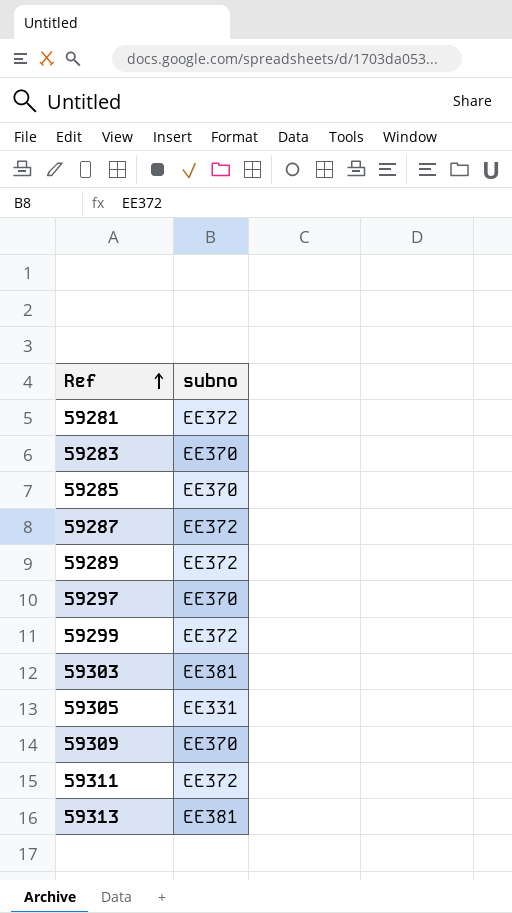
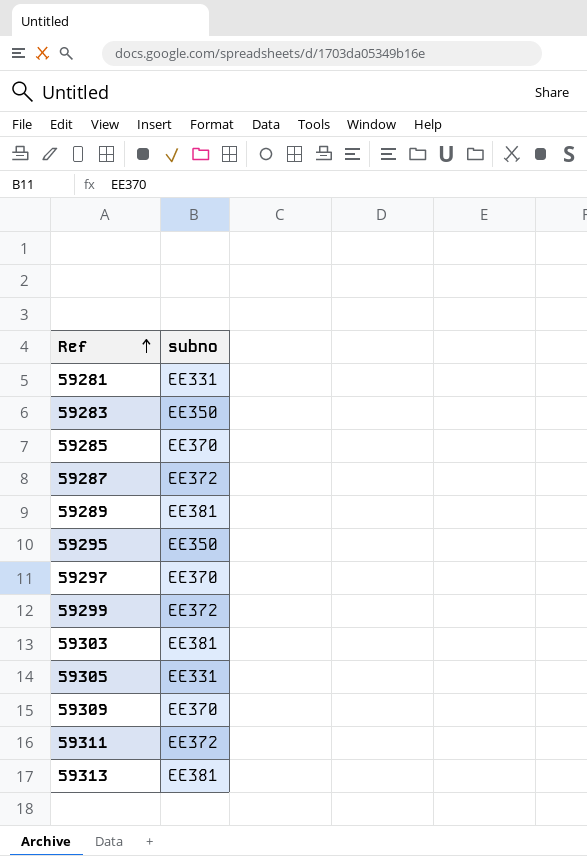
59281 | subno: EE372 -> EE331
59283 | subno: EE370 -> EE350
59289 | subno: EE372 -> EE381
row 59295: none -> EE350

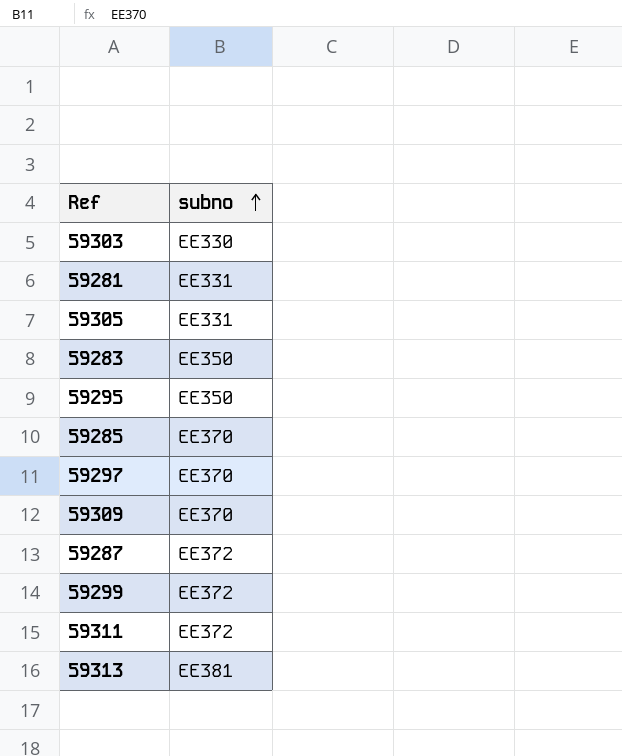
row order: Ref ascending -> subno ascending
row 59289: EE381 -> none
59303 | subno: EE381 -> EE330

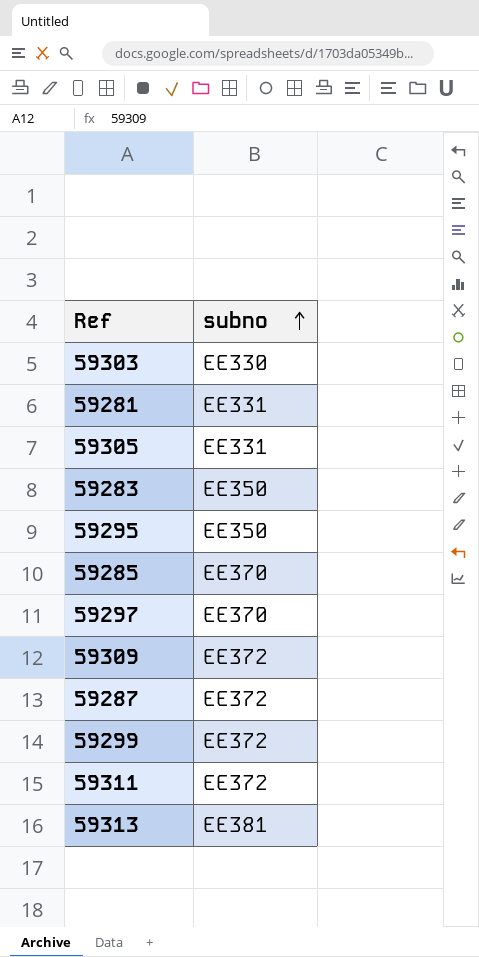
59309 | subno: EE370 -> EE372

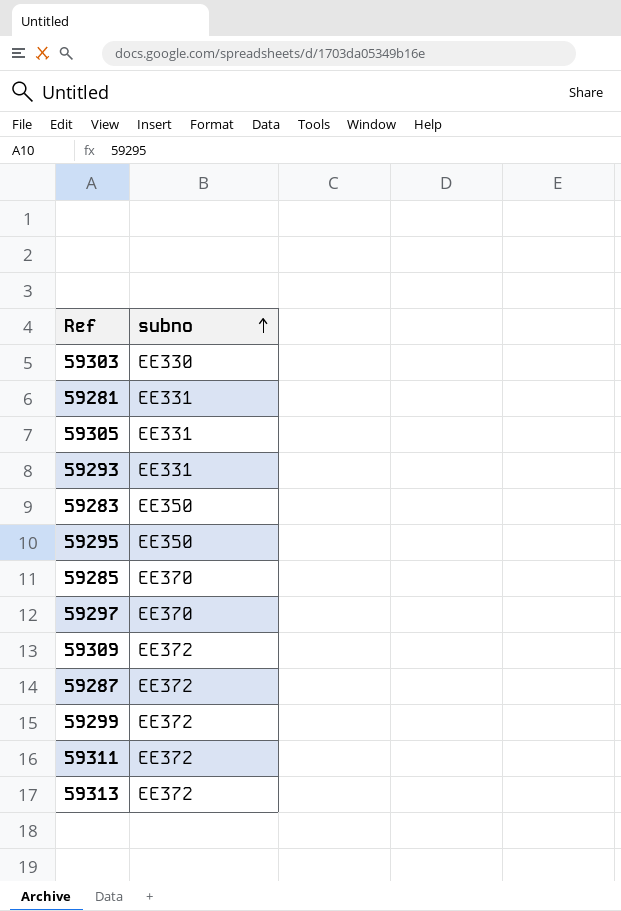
row 59293: none -> EE331
59313 | subno: EE381 -> EE372

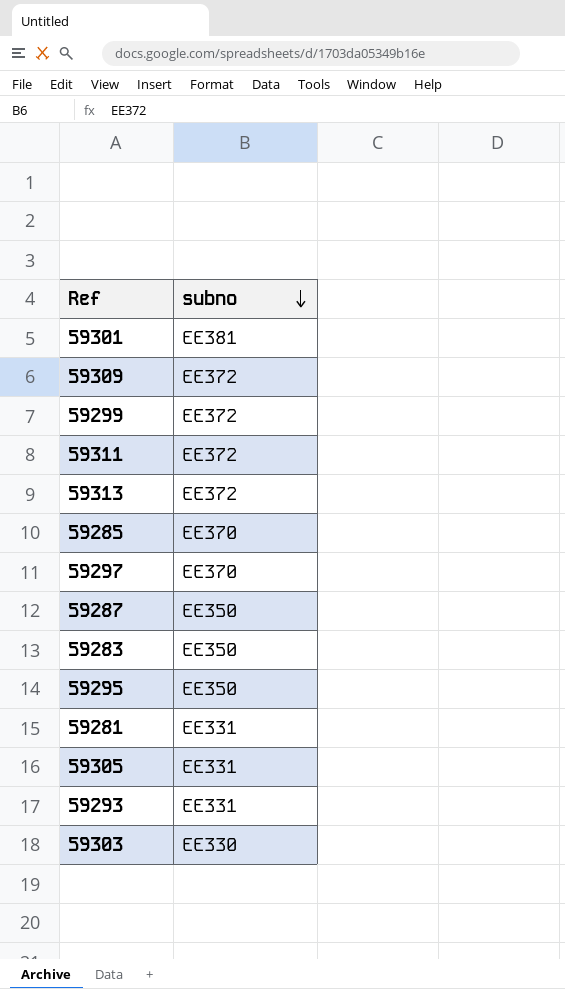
row order: subno ascending -> subno descending
row 59301: none -> EE381
59287 | subno: EE372 -> EE350

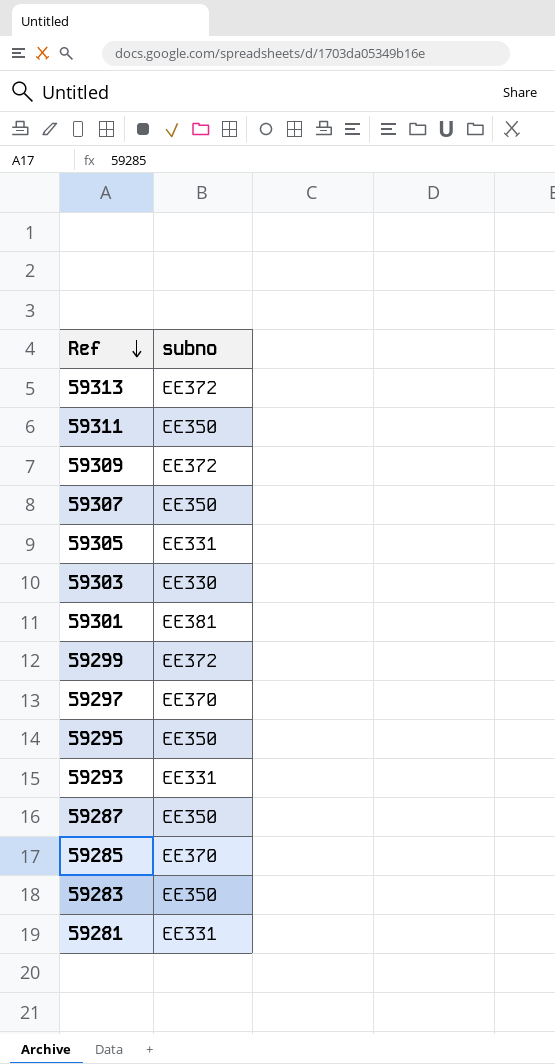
row order: subno descending -> Ref descending
59311 | subno: EE372 -> EE350
row 59307: none -> EE350

